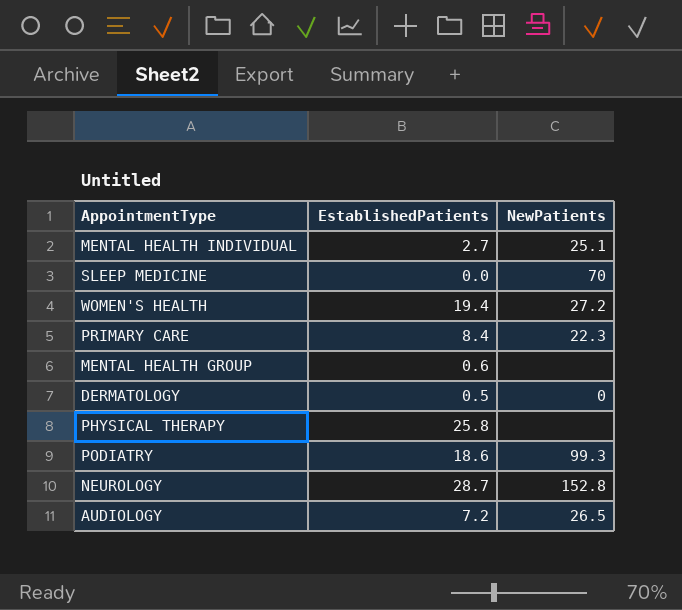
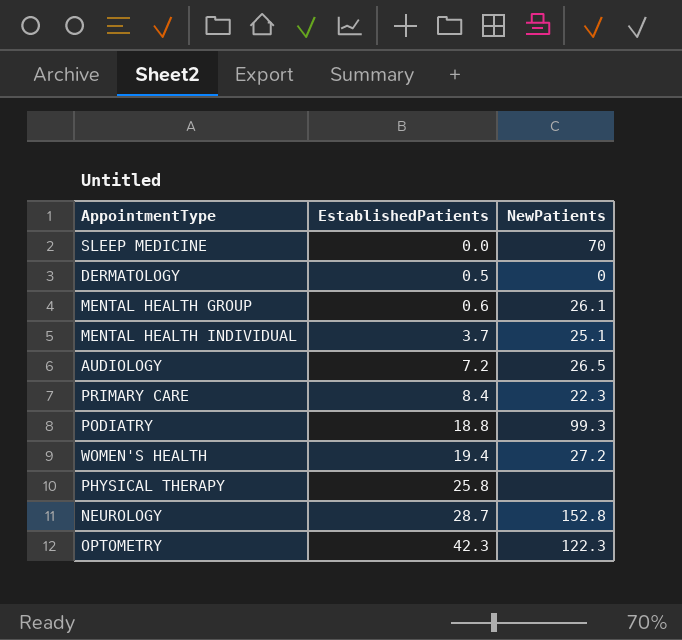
row order: none -> EstablishedPatients ascending
MENTAL HEALTH GROUP | NewPatients: none -> 26.1
MENTAL HEALTH INDIVIDUAL | EstablishedPatients: 2.7 -> 3.7
PODIATRY | EstablishedPatients: 18.6 -> 18.8
row OPTOMETRY: none -> 42.3 | 122.3

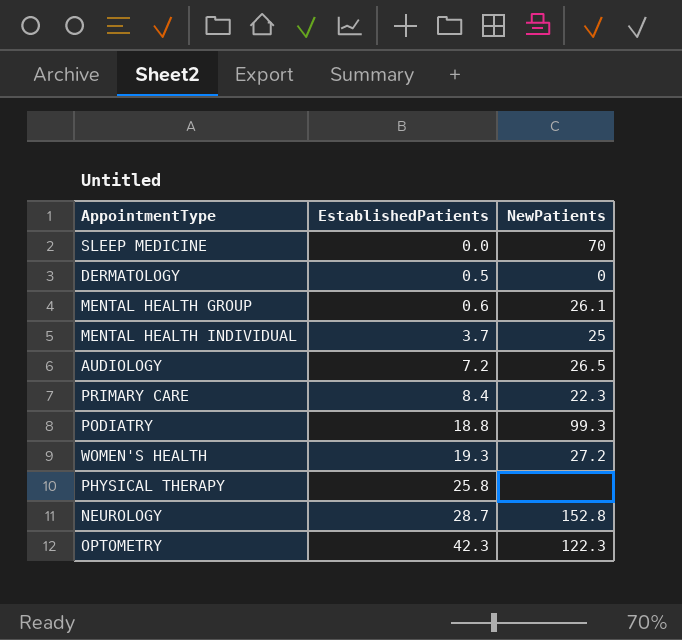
MENTAL HEALTH INDIVIDUAL | NewPatients: 25.1 -> 25
WOMEN'S HEALTH | EstablishedPatients: 19.4 -> 19.3

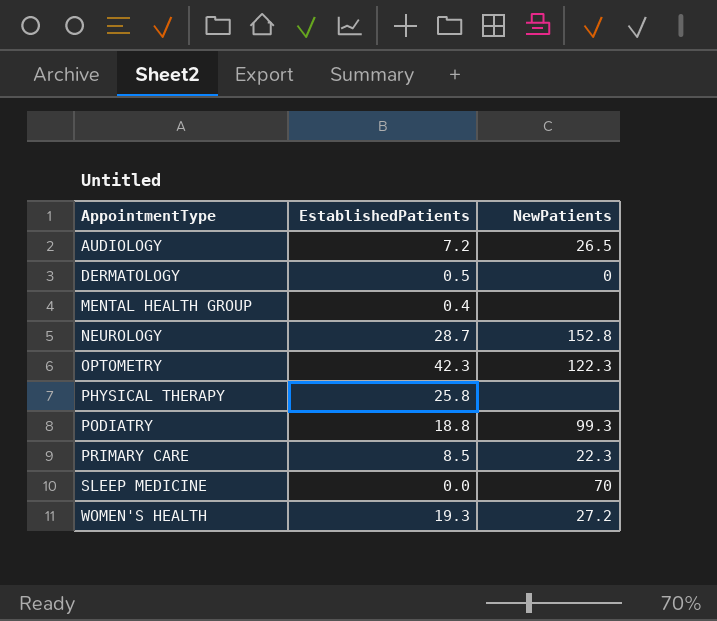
row order: EstablishedPatients ascending -> AppointmentType ascending
row MENTAL HEALTH INDIVIDUAL: 3.7 | 25 -> none
MENTAL HEALTH GROUP | EstablishedPatients: 0.6 -> 0.4
MENTAL HEALTH GROUP | NewPatients: 26.1 -> none
PRIMARY CARE | EstablishedPatients: 8.4 -> 8.5

